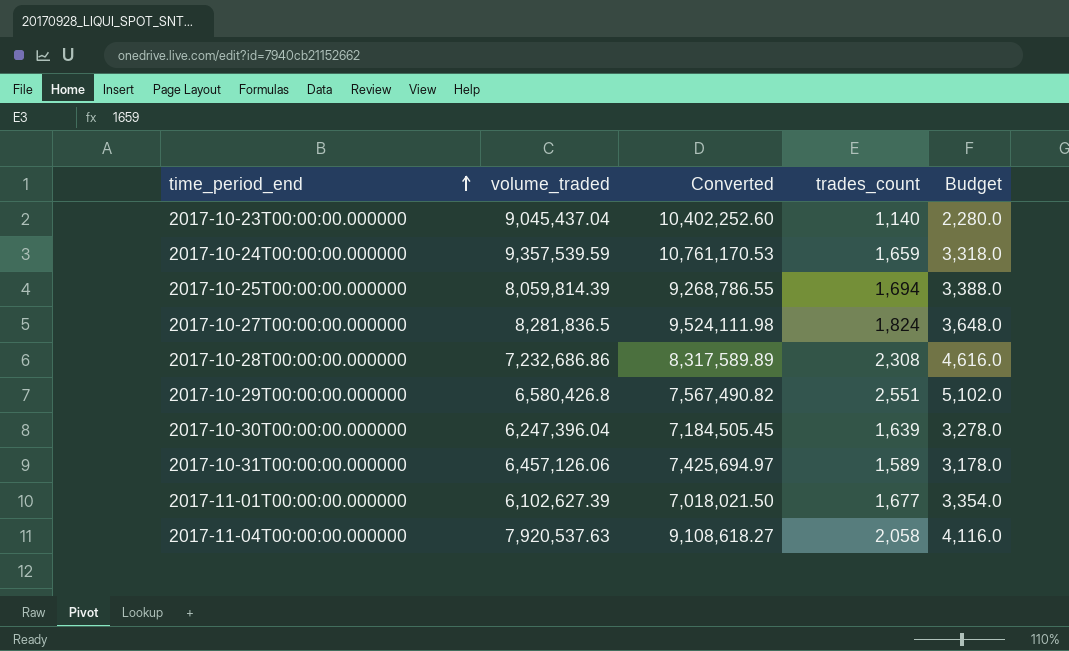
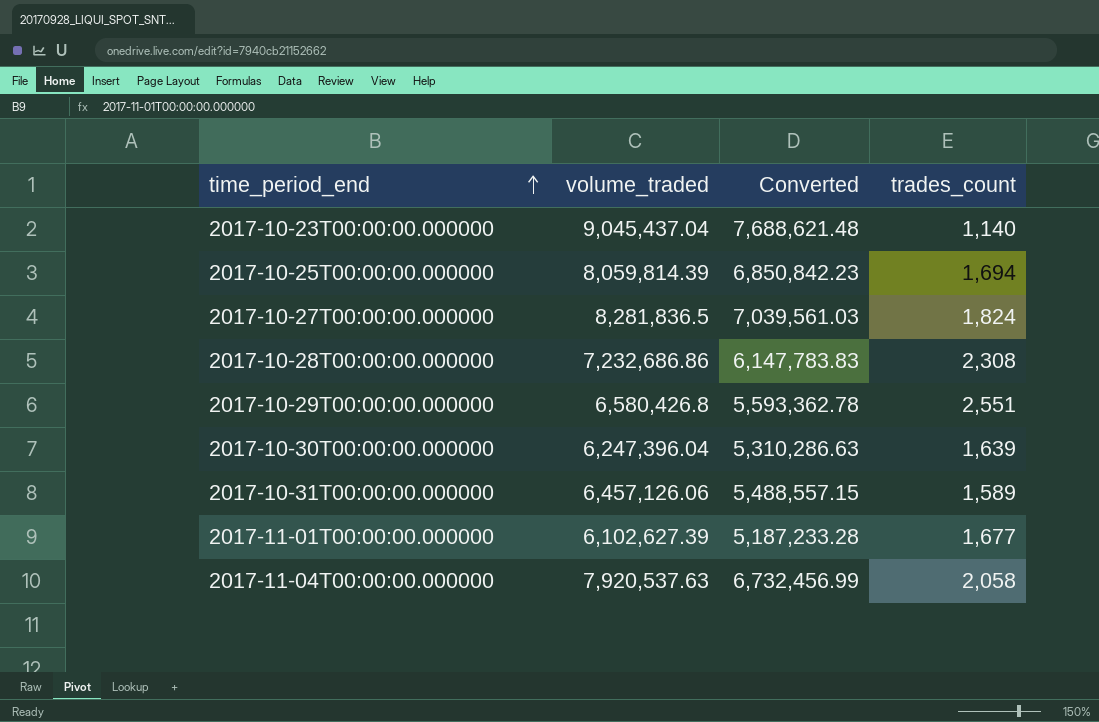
column Budget | formula: [trades_count] * 2 -> none
column Converted | formula: [volume_traded] * 1.15 -> [volume_traded] * 0.85
row 2017-10-24T00:00:00.000000: 9,357,539.59 | 10,761,170.53 | 1,659 | 3,318.0 -> none

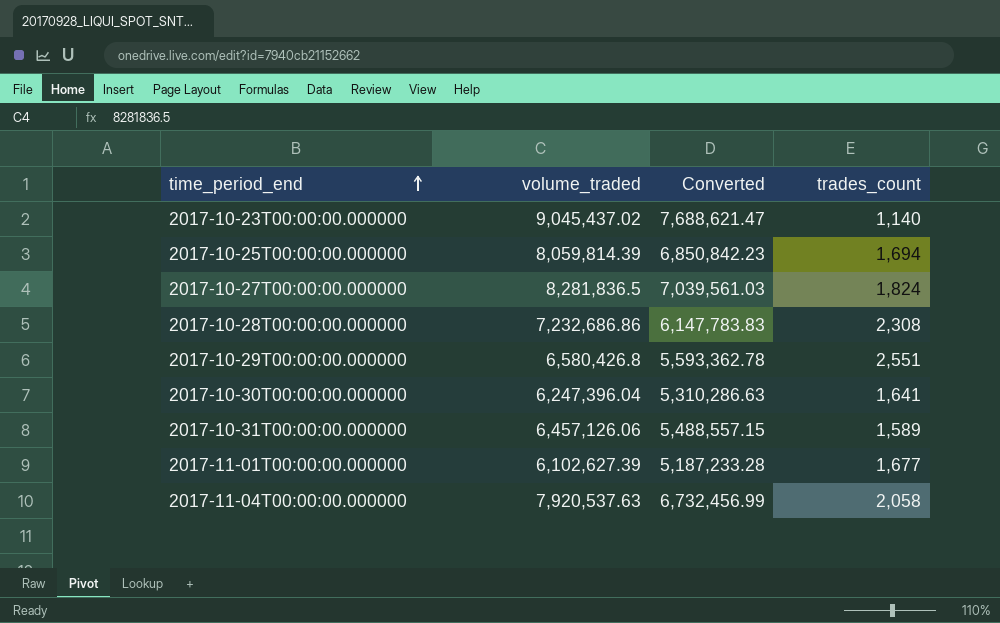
2017-10-23T00:00:00.000000 | volume_traded: 9,045,437.04 -> 9,045,437.02
2017-10-23T00:00:00.000000 | Converted: 7,688,621.48 -> 7,688,621.47
2017-10-30T00:00:00.000000 | trades_count: 1,639 -> 1,641

